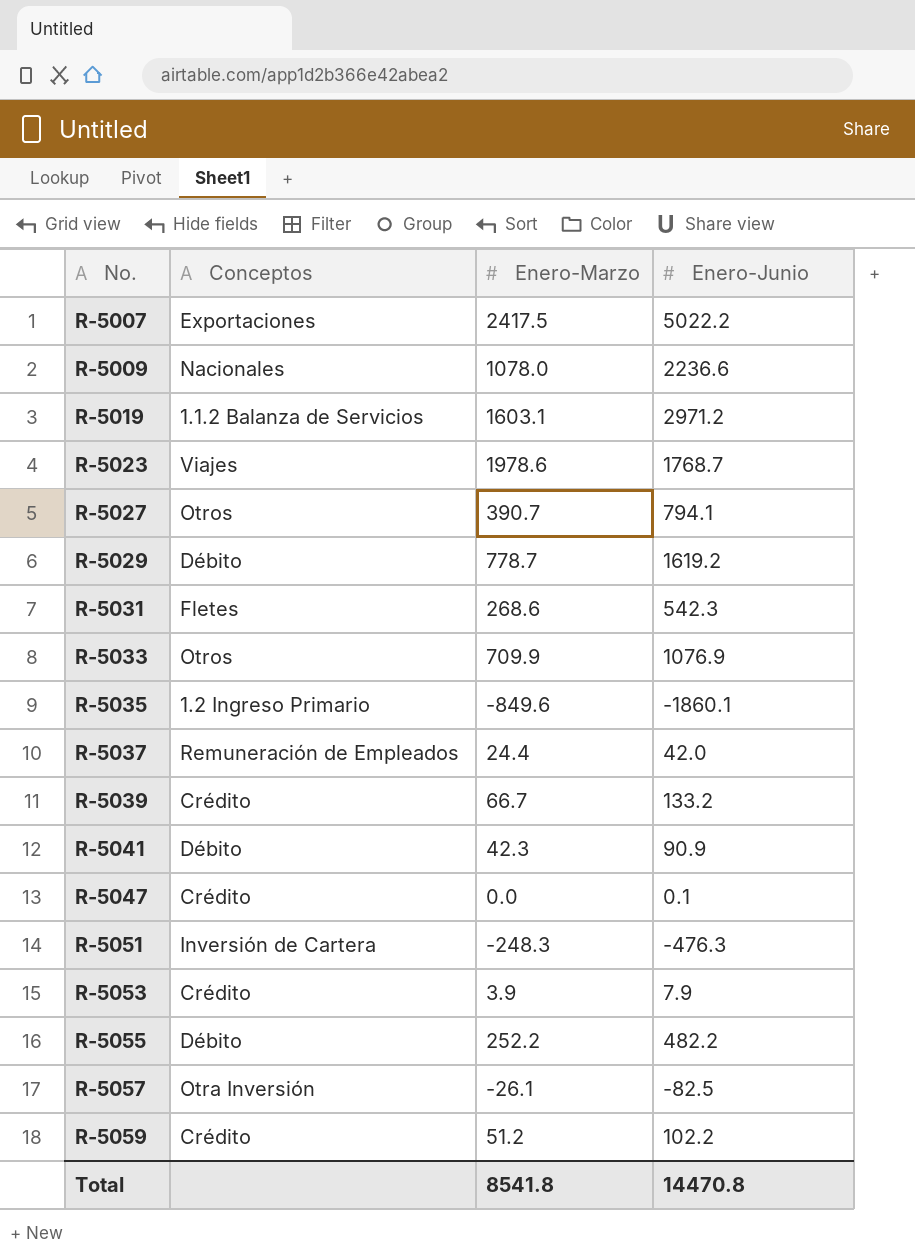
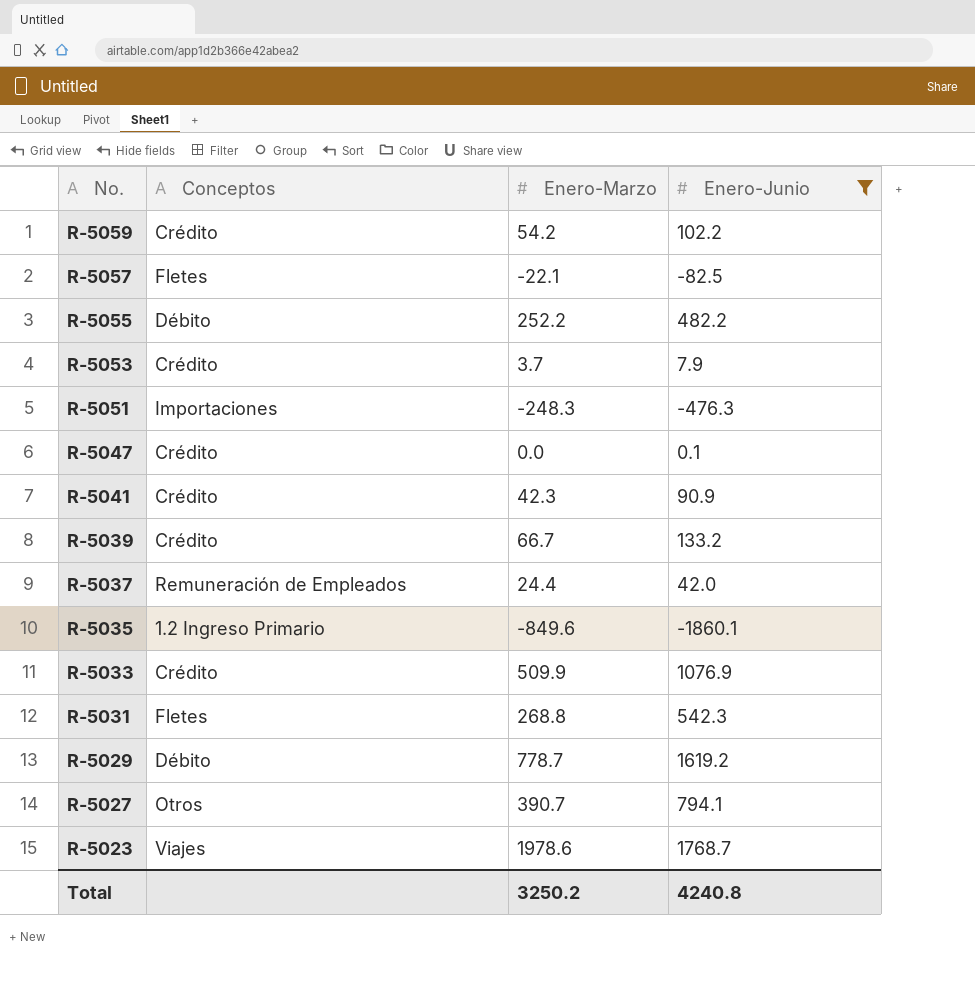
filter: none -> Enero-Junio <= 1768.7
row order: No. ascending -> No. descending
R-5059 | Enero-Marzo: 51.2 -> 54.2
R-5057 | Conceptos: Otra Inversión -> Fletes
R-5057 | Enero-Marzo: -26.1 -> -22.1
R-5053 | Enero-Marzo: 3.9 -> 3.7
R-5051 | Conceptos: Inversión de Cartera -> Importaciones
R-5041 | Conceptos: Débito -> Crédito
R-5033 | Conceptos: Otros -> Crédito
R-5033 | Enero-Marzo: 709.9 -> 509.9
R-5031 | Enero-Marzo: 268.6 -> 268.8
Total | Enero-Marzo: 8541.8 -> 3250.2
Total | Enero-Junio: 14470.8 -> 4240.8

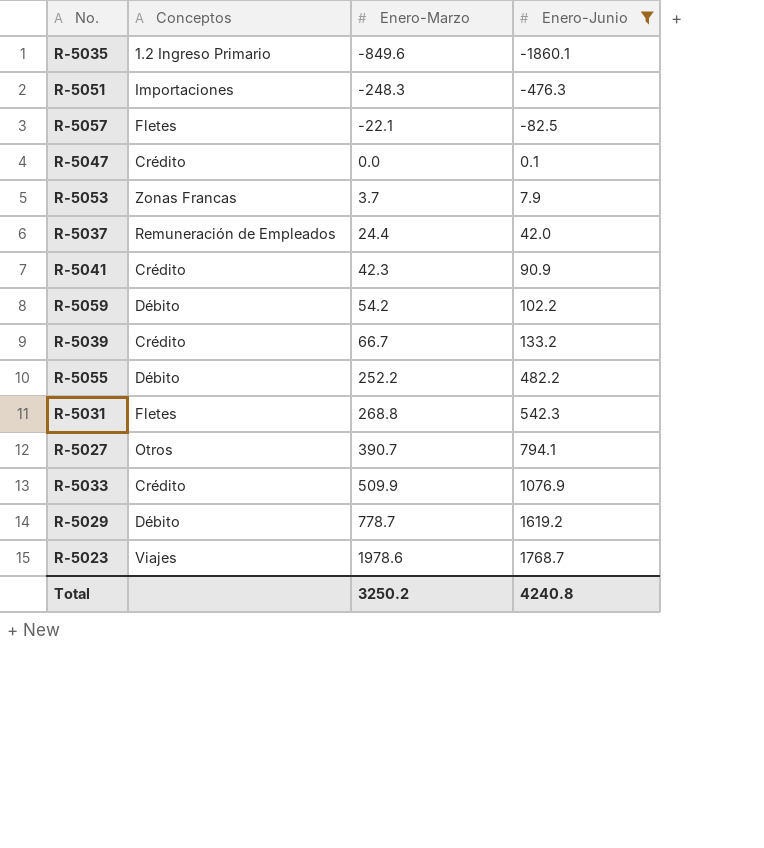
row order: No. descending -> Enero-Marzo ascending
R-5053 | Conceptos: Crédito -> Zonas Francas
R-5059 | Conceptos: Crédito -> Débito

